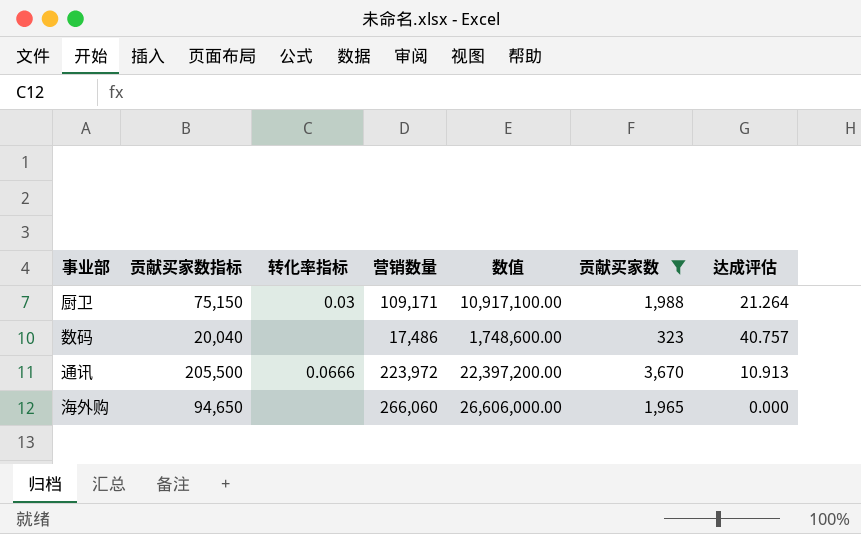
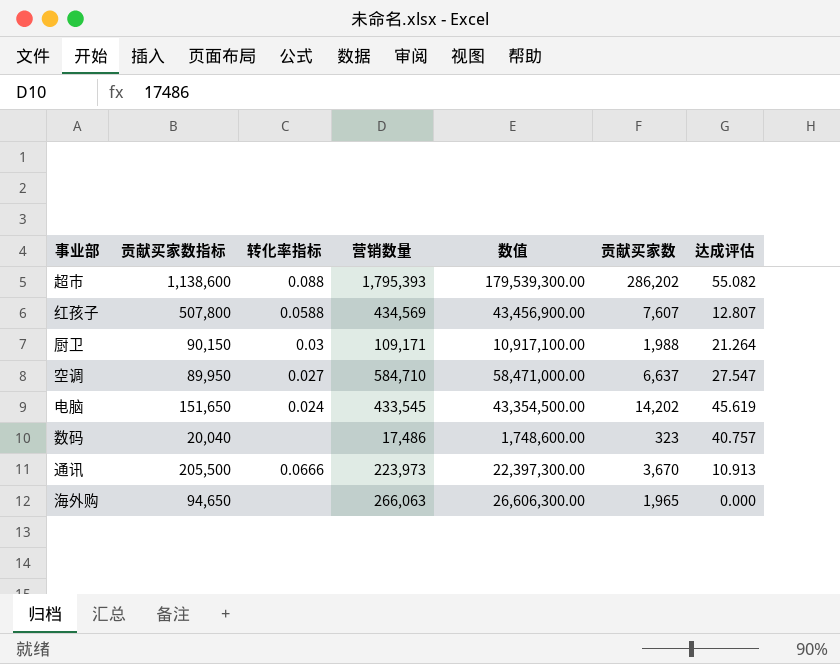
filter: 贡献买家数 <= 3,670 -> none
厨卫 | 贡献买家数指标: 75,150 -> 90,150
通讯 | 营销数量: 223,972 -> 223,973
通讯 | 数值: 22,397,200.00 -> 22,397,300.00
海外购 | 营销数量: 266,060 -> 266,063
海外购 | 数值: 26,606,000.00 -> 26,606,300.00

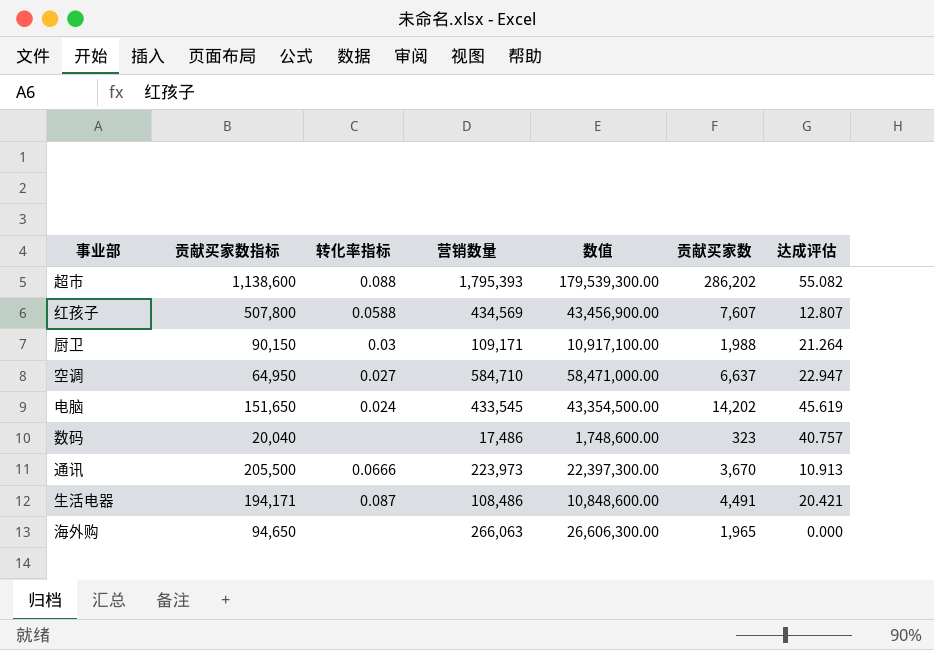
空调 | 贡献买家数指标: 89,950 -> 64,950
空调 | 达成评估: 27.547 -> 22.947
row 生活电器: none -> 194,171 | 0.087 | 108,486 | 10,848,600.00 | 4,491 | 20.421

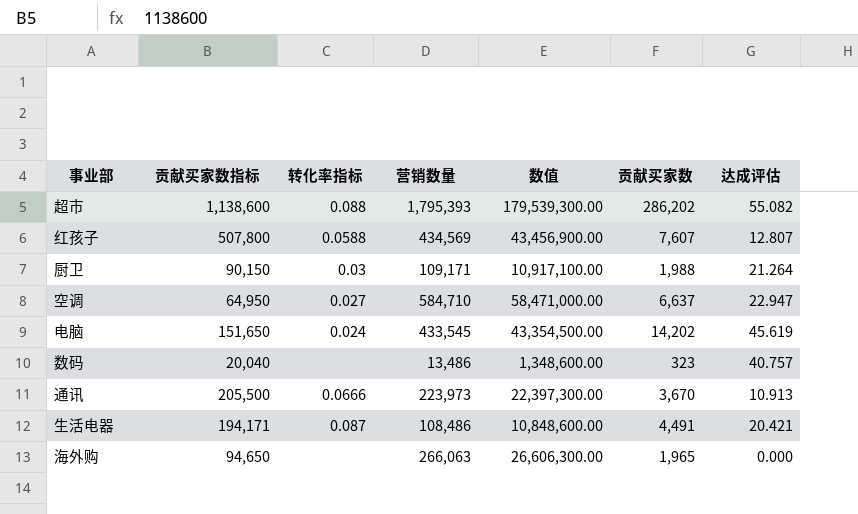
数码 | 营销数量: 17,486 -> 13,486
数码 | 数值: 1,748,600.00 -> 1,348,600.00

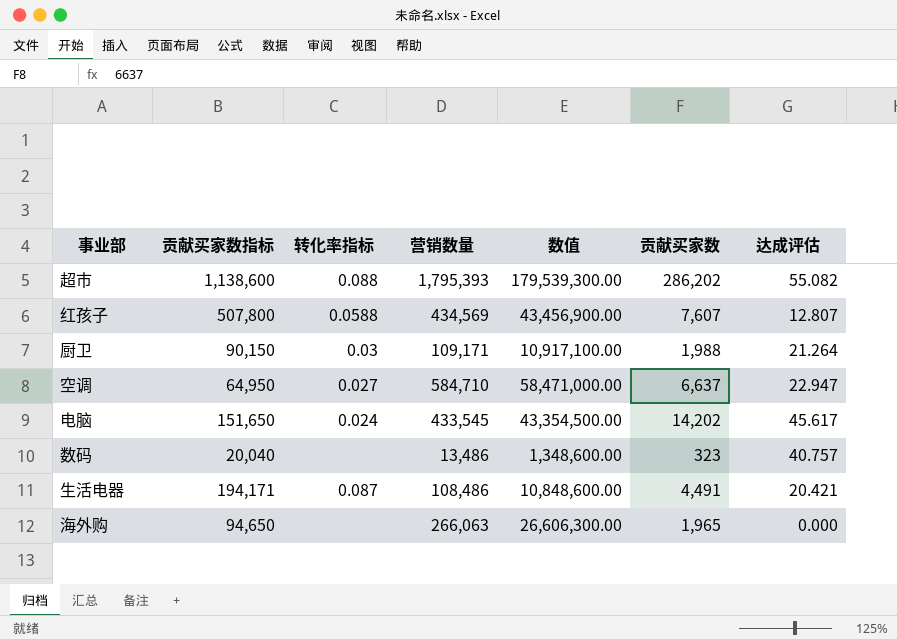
row 通讯: 205,500 | 0.0666 | 223,973 | 22,397,300.00 | 3,670 | 10.913 -> none
电脑 | 达成评估: 45.619 -> 45.617

